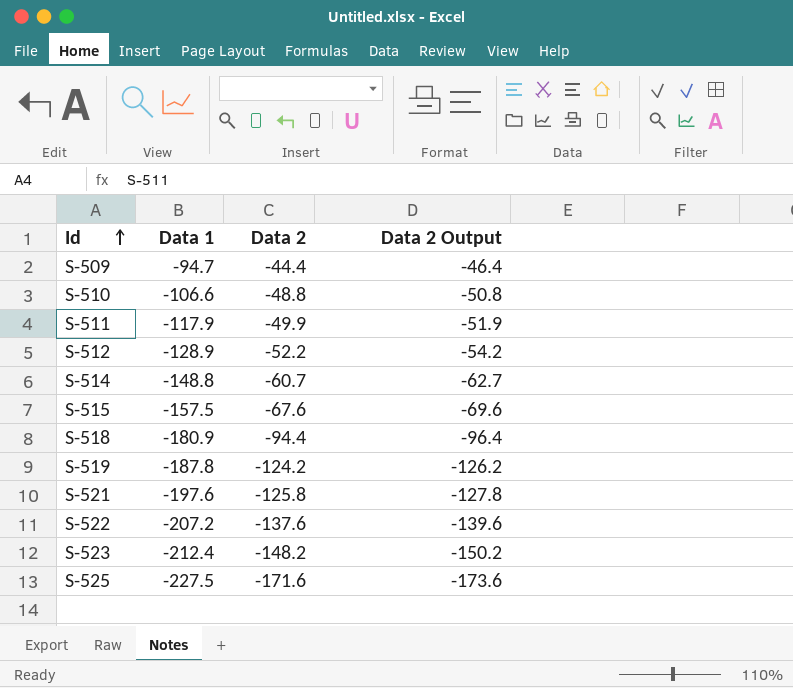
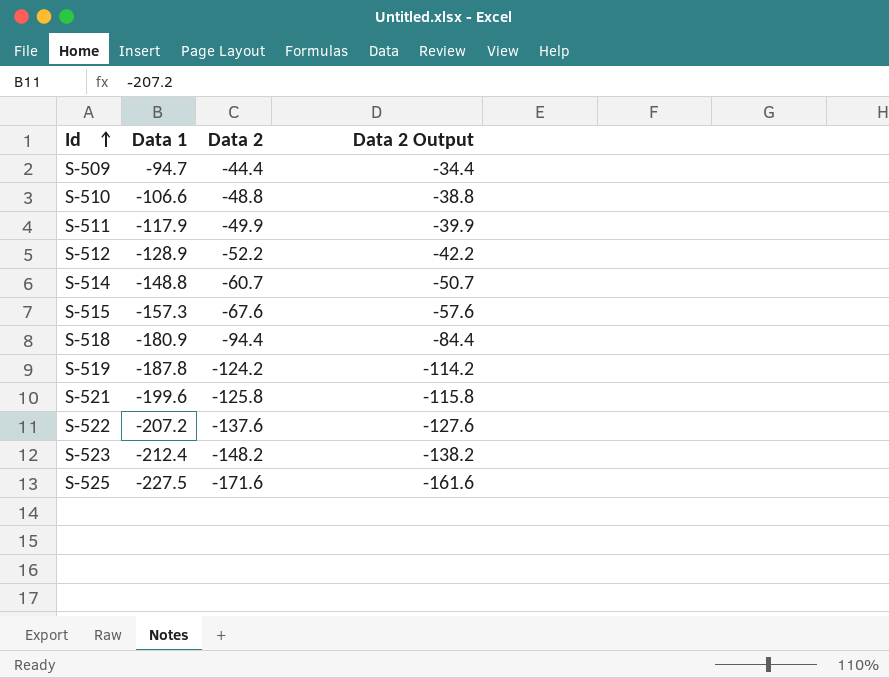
column Data 2 Output | formula: [Data 2] - 2 -> [Data 2] + 10
S-515 | Data 1: -157.5 -> -157.3
S-521 | Data 1: -197.6 -> -199.6

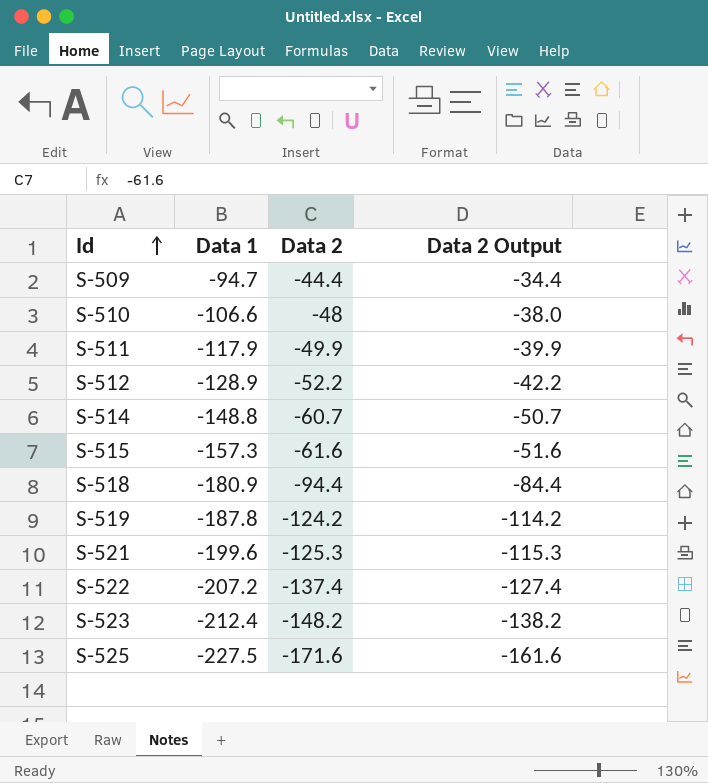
S-510 | Data 2: -48.8 -> -48
S-510 | Data 2 Output: -38.8 -> -38.0
S-515 | Data 2: -67.6 -> -61.6
S-515 | Data 2 Output: -57.6 -> -51.6
S-521 | Data 2: -125.8 -> -125.3
S-521 | Data 2 Output: -115.8 -> -115.3
S-522 | Data 2: -137.6 -> -137.4
S-522 | Data 2 Output: -127.6 -> -127.4

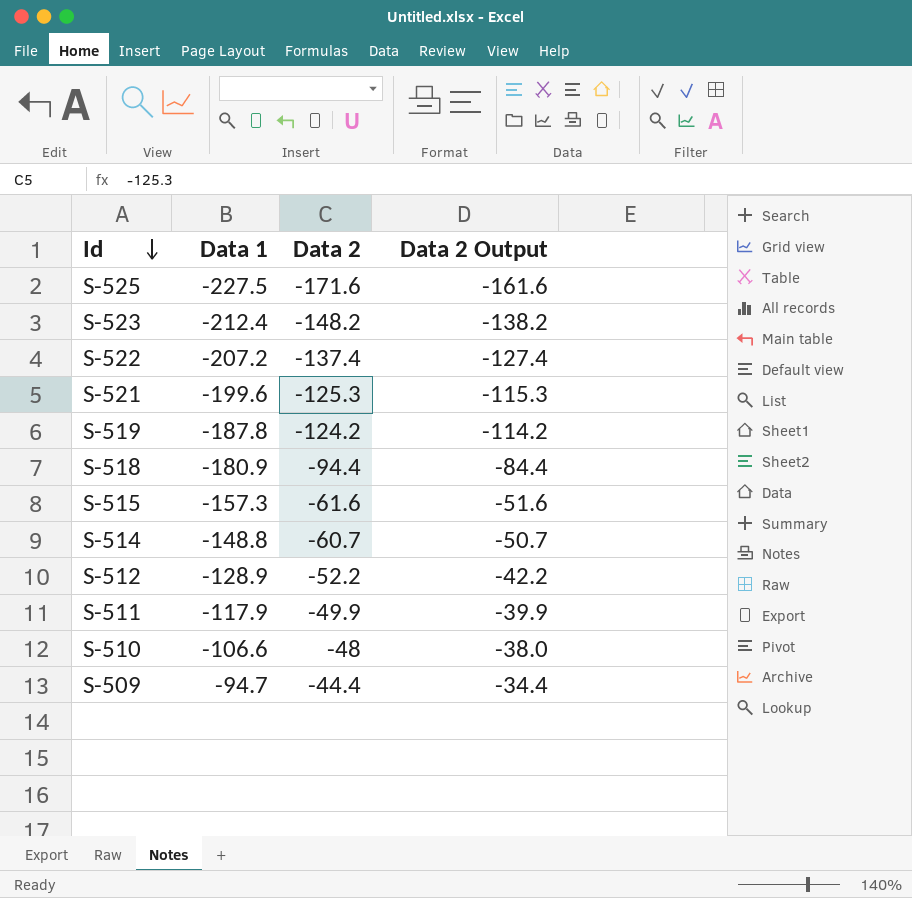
row order: Id ascending -> Id descending

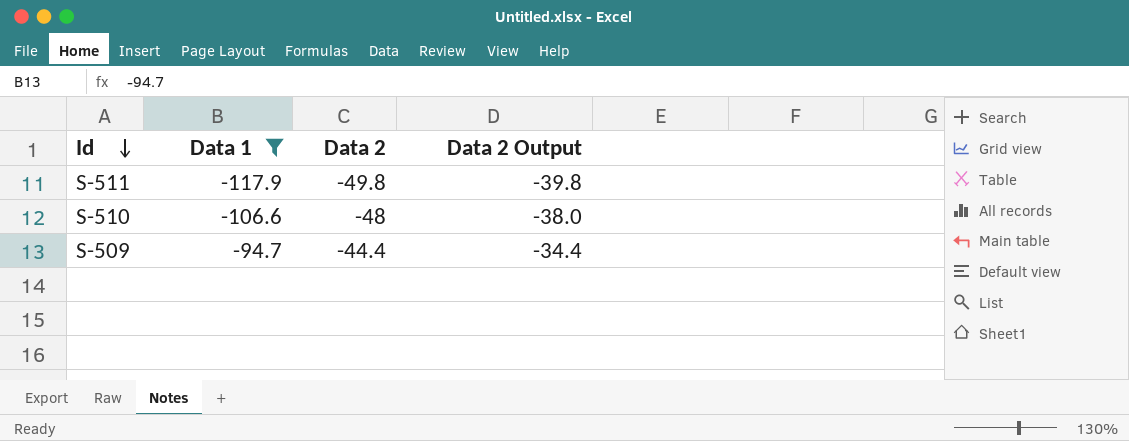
filter: none -> Data 1 >= -117.9
S-511 | Data 2: -49.9 -> -49.8
S-511 | Data 2 Output: -39.9 -> -39.8

